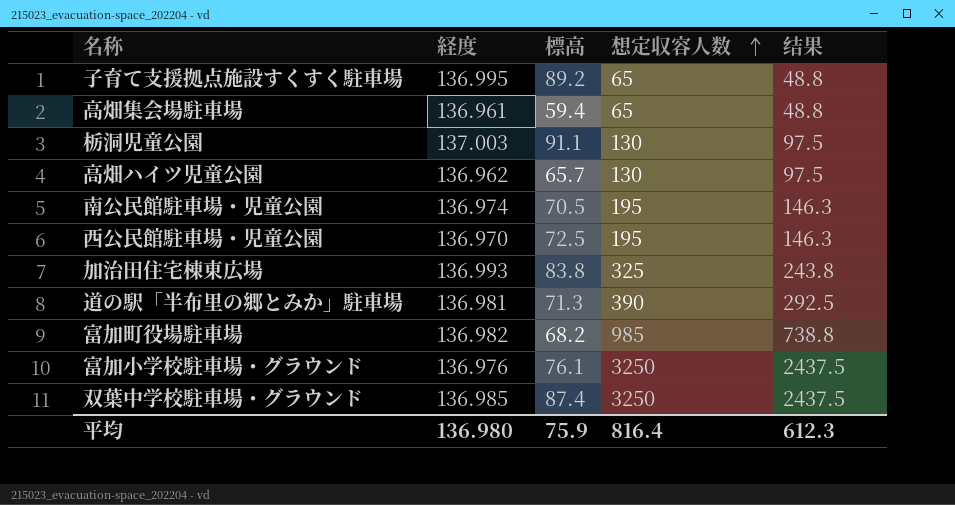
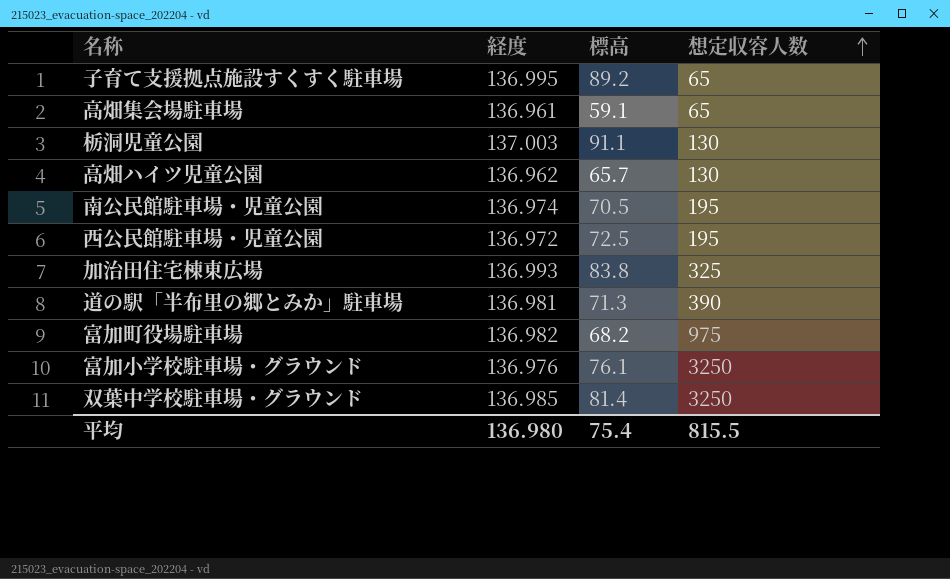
column 结果 | formula: [想定収容人数] * 0.75 -> none
高畑集会場駐車場 | 標高: 59.4 -> 59.1
西公民館駐車場・児童公園 | 経度: 136.970 -> 136.972
富加町役場駐車場 | 想定収容人数: 985 -> 975
双葉中学校駐車場・グラウンド | 標高: 87.4 -> 81.4
平均 | 標高: 75.9 -> 75.4
平均 | 想定収容人数: 816.4 -> 815.5

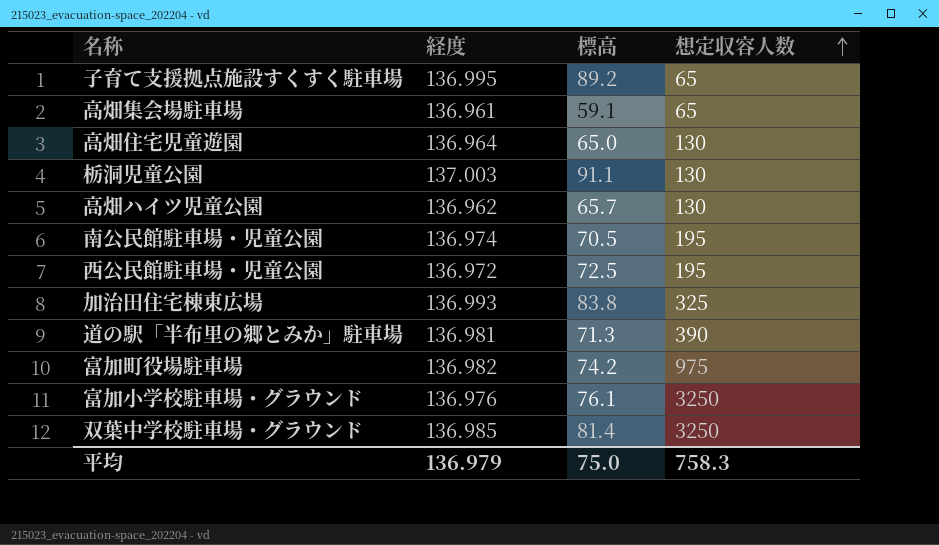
row 高畑住宅児童遊園: none -> 136.964 | 65.0 | 130
富加町役場駐車場 | 標高: 68.2 -> 74.2
平均 | 経度: 136.980 -> 136.979
平均 | 標高: 75.4 -> 75.0
平均 | 想定収容人数: 815.5 -> 758.3

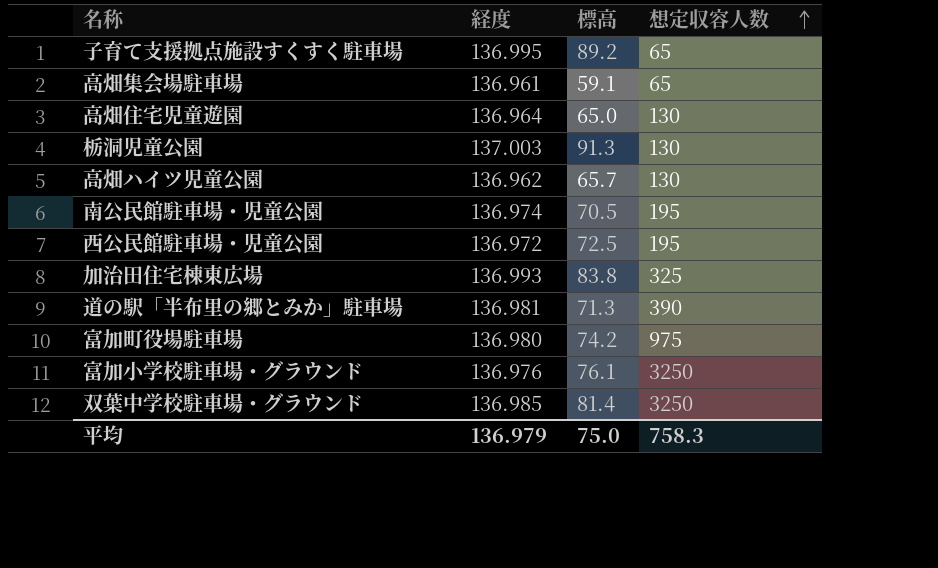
栃洞児童公園 | 標高: 91.1 -> 91.3
富加町役場駐車場 | 経度: 136.982 -> 136.980

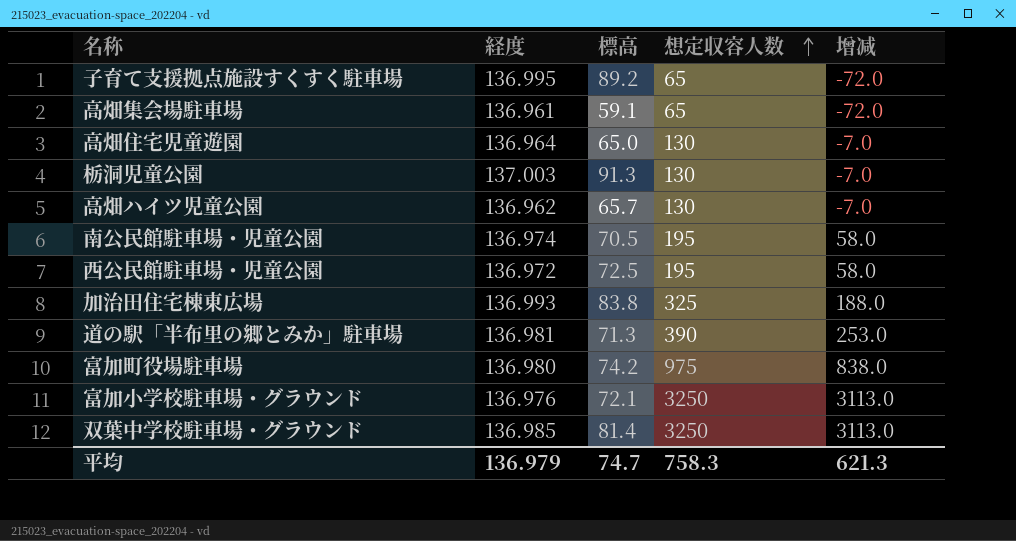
column 增减 | formula: none -> [想定収容人数] - [経度]
富加小学校駐車場・グラウンド | 標高: 76.1 -> 72.1
平均 | 標高: 75.0 -> 74.7

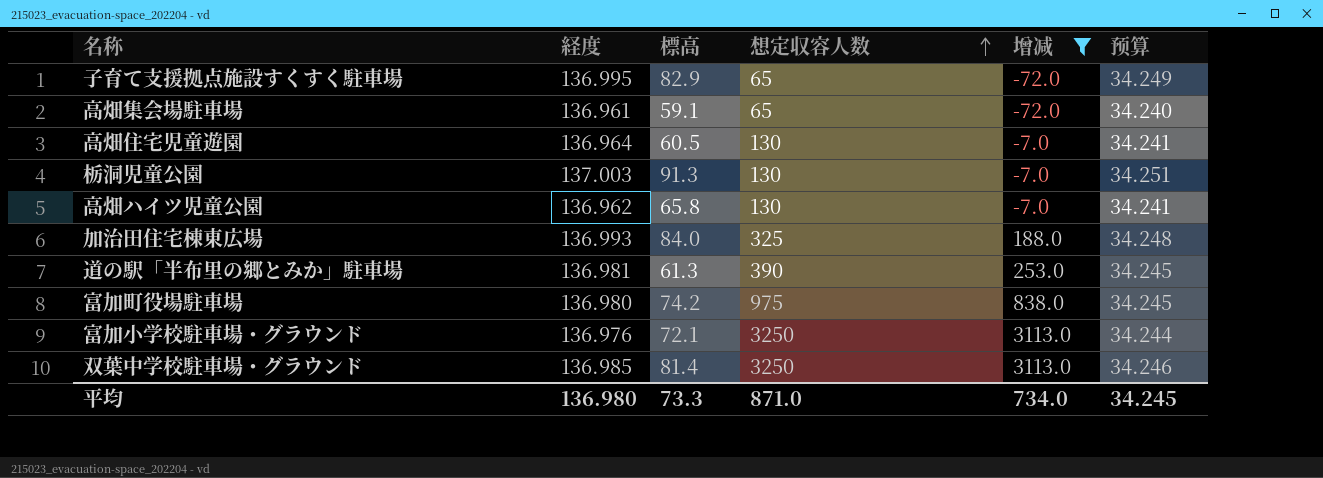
filter: none -> 增减 != 58.0
column 预算 | formula: none -> [経度] * 0.25
子育て支援拠点施設すくすく駐車場 | 標高: 89.2 -> 82.9
高畑住宅児童遊園 | 標高: 65.0 -> 60.5
高畑ハイツ児童公園 | 標高: 65.7 -> 65.8
加治田住宅棟東広場 | 標高: 83.8 -> 84.0
道の駅「半布里の郷とみか」駐車場 | 標高: 71.3 -> 61.3
平均 | 経度: 136.979 -> 136.980
平均 | 標高: 74.7 -> 73.3
平均 | 想定収容人数: 758.3 -> 871.0
平均 | 增减: 621.3 -> 734.0

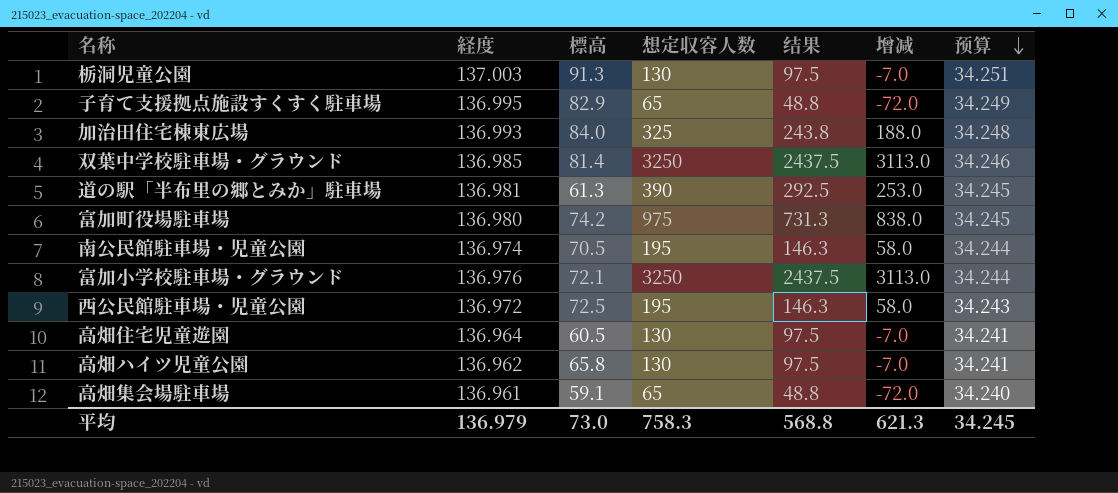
filter: 增减 != 58.0 -> none
row order: 想定収容人数 ascending -> 预算 descending
column 结果 | formula: none -> [想定収容人数] * 0.75
平均 | 経度: 136.980 -> 136.979
平均 | 標高: 73.3 -> 73.0
平均 | 想定収容人数: 871.0 -> 758.3
平均 | 增减: 734.0 -> 621.3

